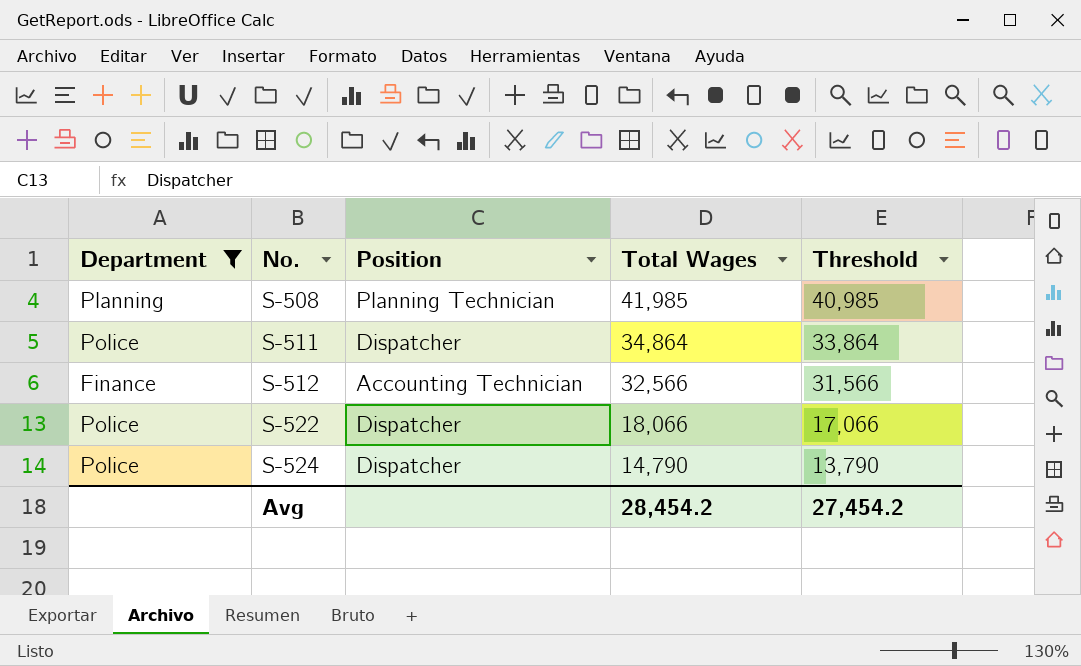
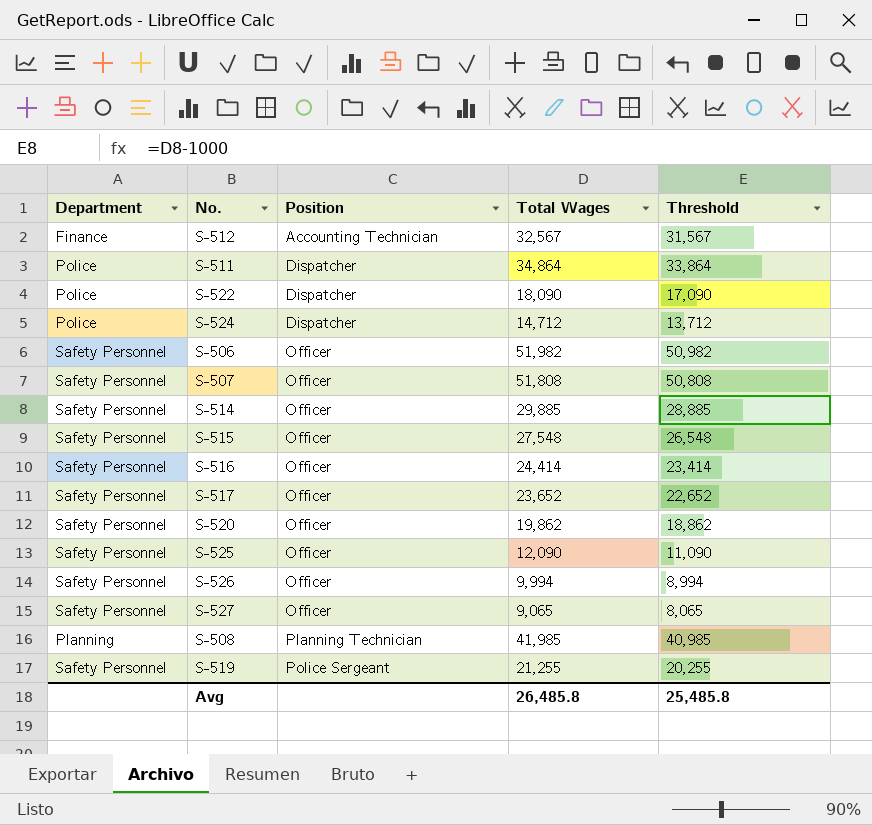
filter: Department != Safety Personnel -> none
row order: No. ascending -> Position ascending
S-512 | Total Wages: 32,566 -> 32,567
S-512 | Threshold: 31,566 -> 31,567
S-522 | Total Wages: 18,066 -> 18,090
S-522 | Threshold: 17,066 -> 17,090
S-524 | Total Wages: 14,790 -> 14,712
S-524 | Threshold: 13,790 -> 13,712
Avg | Total Wages: 28,454.2 -> 26,485.8
Avg | Threshold: 27,454.2 -> 25,485.8

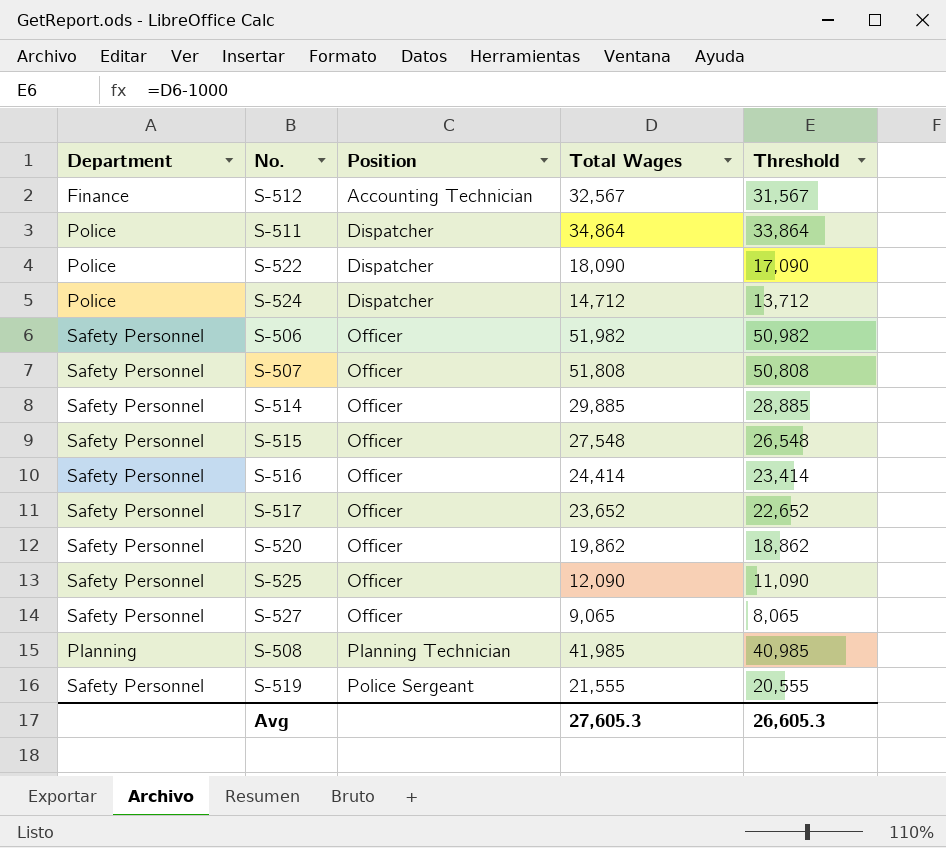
row S-526: Safety Personnel | Officer | 9,994 | 8,994 -> none
S-519 | Total Wages: 21,255 -> 21,555
S-519 | Threshold: 20,255 -> 20,555
Avg | Total Wages: 26,485.8 -> 27,605.3
Avg | Threshold: 25,485.8 -> 26,605.3

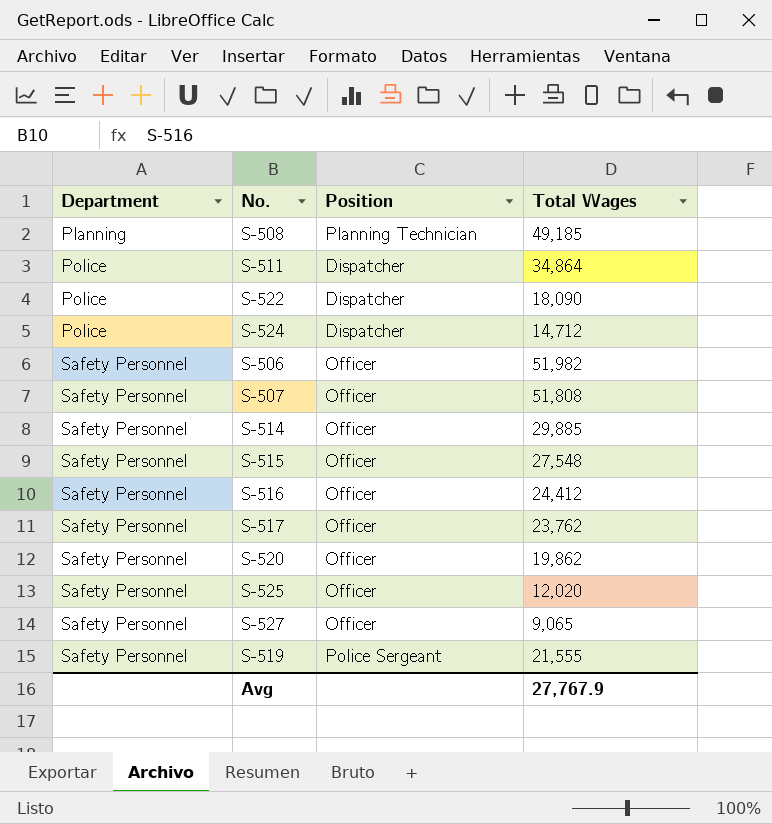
row order: Position ascending -> Department ascending
column Threshold | formula: [Total Wages] - 1000 -> none
row S-512: Finance | Accounting Technician | 32,567 | 31,567 -> none
S-508 | Total Wages: 41,985 -> 49,185
S-516 | Total Wages: 24,414 -> 24,412
S-517 | Total Wages: 23,652 -> 23,762
S-525 | Total Wages: 12,090 -> 12,020
Avg | Total Wages: 27,605.3 -> 27,767.9

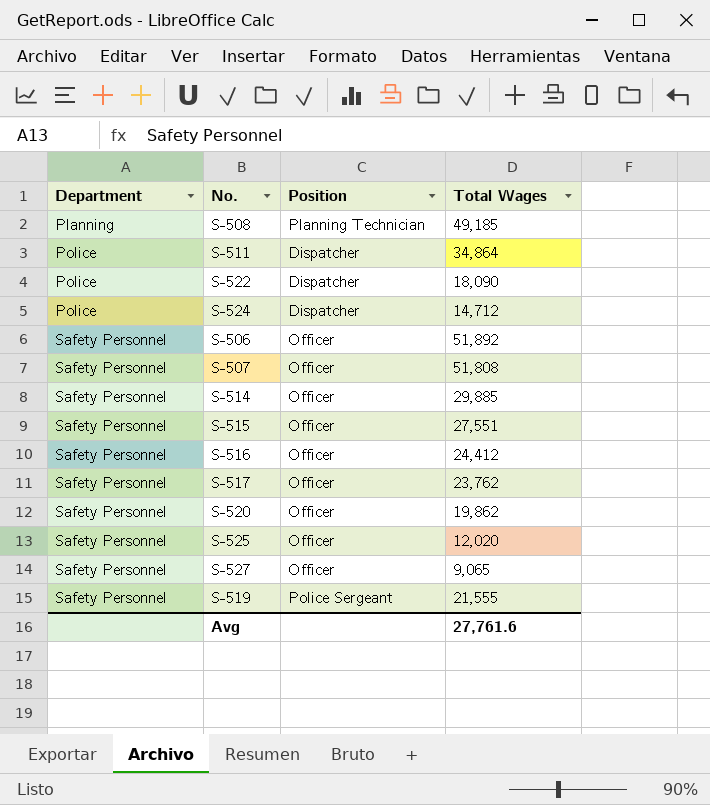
S-506 | Total Wages: 51,982 -> 51,892
S-515 | Total Wages: 27,548 -> 27,551
Avg | Total Wages: 27,767.9 -> 27,761.6

